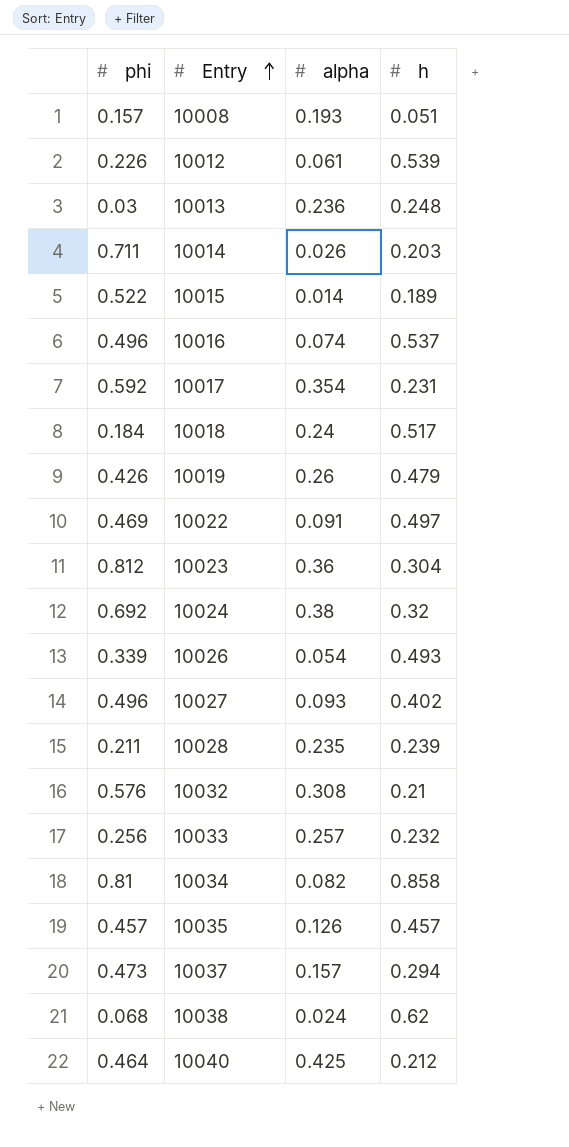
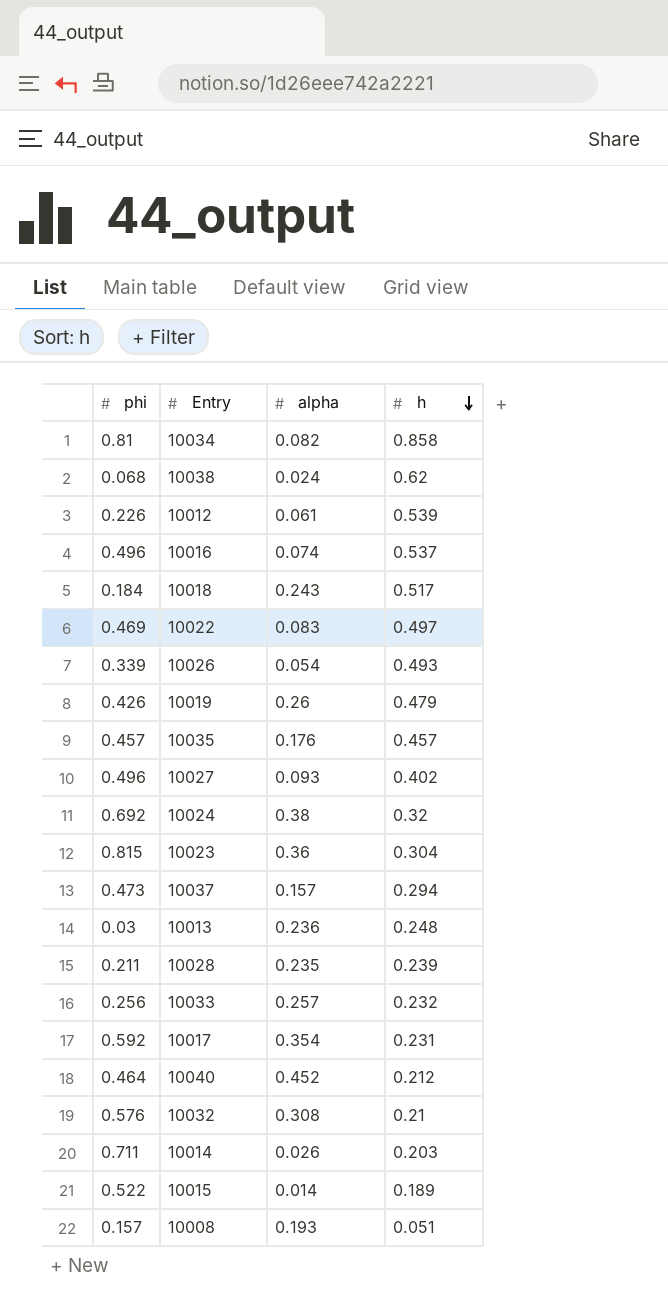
row order: Entry ascending -> h descending
10018 | alpha: 0.24 -> 0.243
10022 | alpha: 0.091 -> 0.083
10035 | alpha: 0.126 -> 0.176
10023 | phi: 0.812 -> 0.815
10040 | alpha: 0.425 -> 0.452

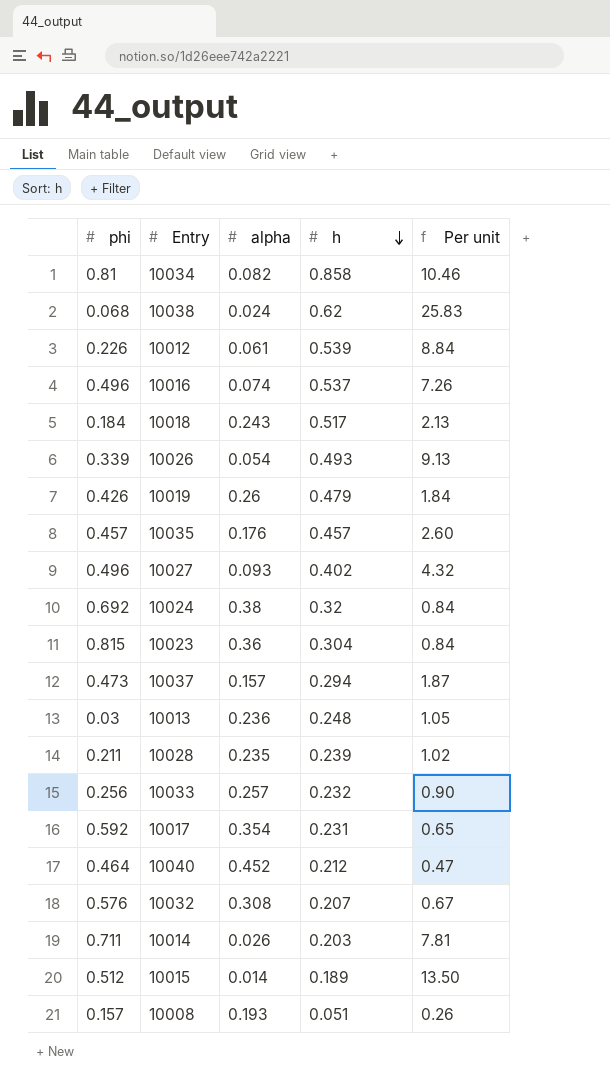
column Per unit | formula: none -> [h] / [alpha]
row 10022: 0.469 | 0.083 | 0.497 -> none
10032 | h: 0.21 -> 0.207
10015 | phi: 0.522 -> 0.512

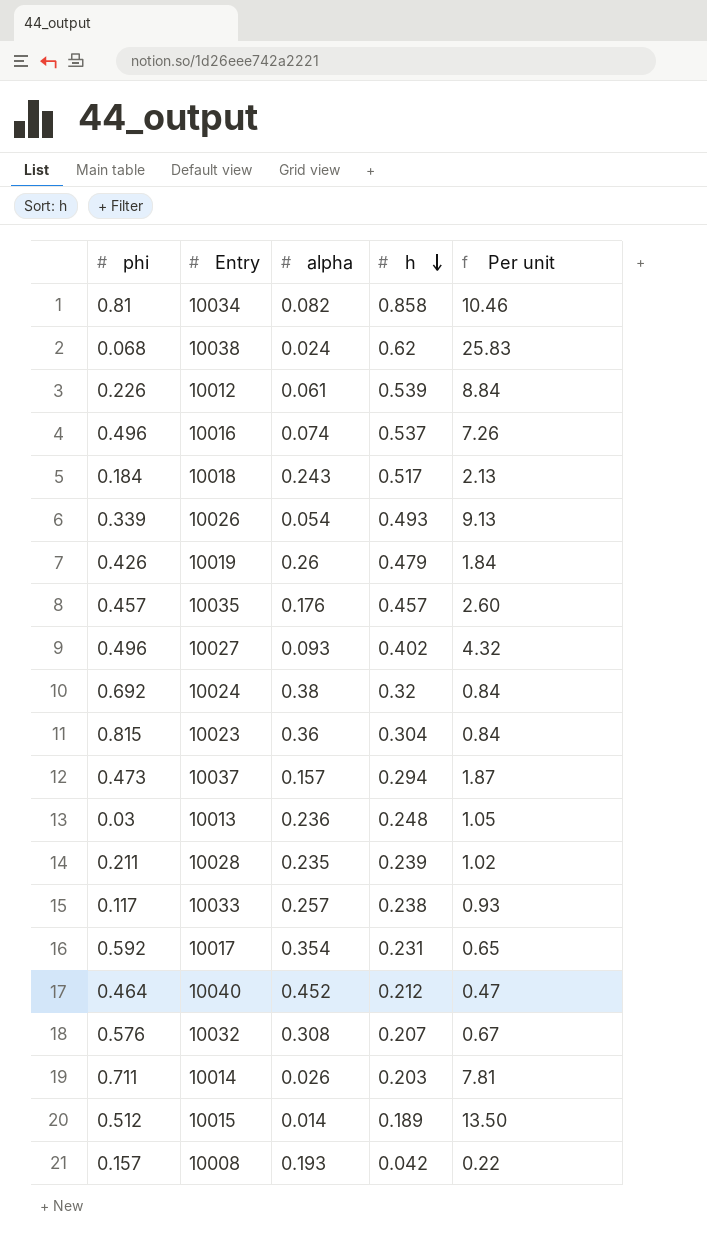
10033 | phi: 0.256 -> 0.117
10033 | h: 0.232 -> 0.238
10033 | Per unit: 0.90 -> 0.93
10008 | h: 0.051 -> 0.042
10008 | Per unit: 0.26 -> 0.22

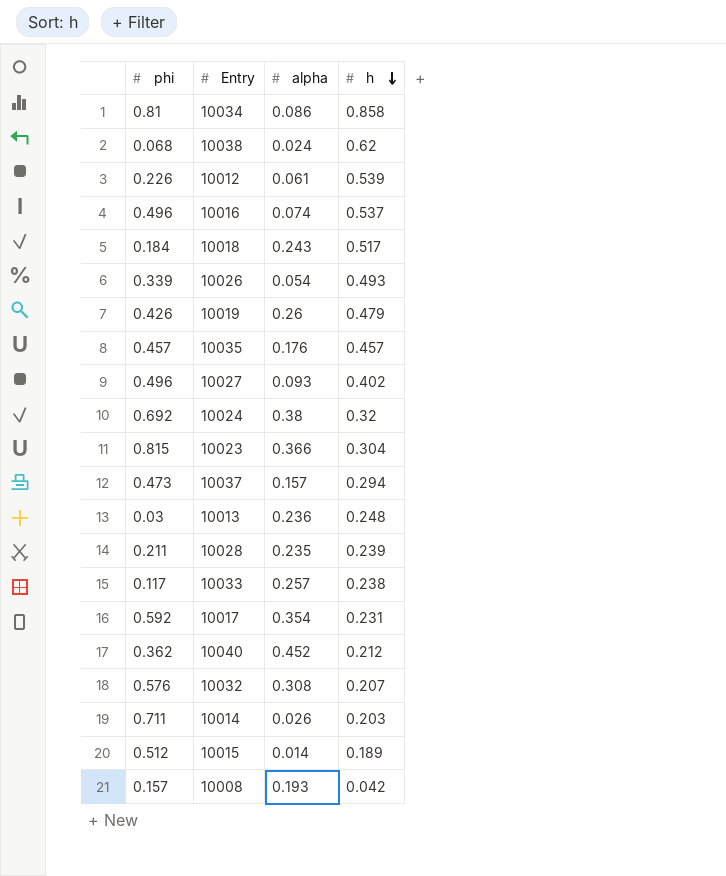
column Per unit | formula: [h] / [alpha] -> none
10034 | alpha: 0.082 -> 0.086
10023 | alpha: 0.36 -> 0.366
10040 | phi: 0.464 -> 0.362

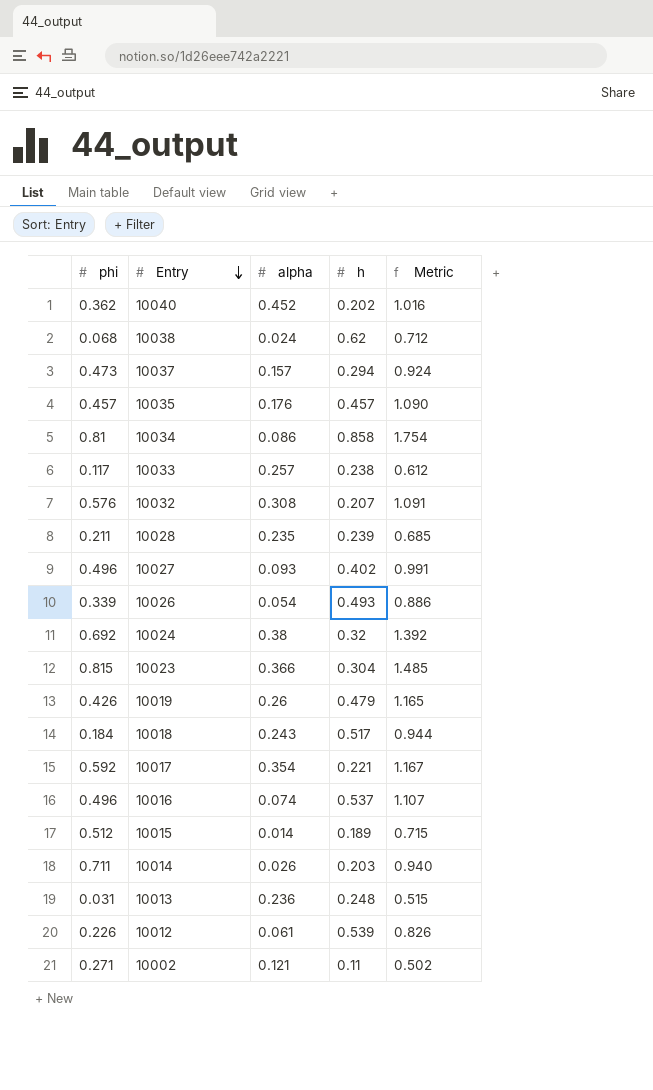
row order: h descending -> Entry descending
column Metric | formula: none -> [phi] + [alpha] + [h]
row 10008: 0.157 | 0.193 | 0.042 -> none
10040 | h: 0.212 -> 0.202
10017 | h: 0.231 -> 0.221
10013 | phi: 0.03 -> 0.031
row 10002: none -> 0.271 | 0.121 | 0.11 | 0.502

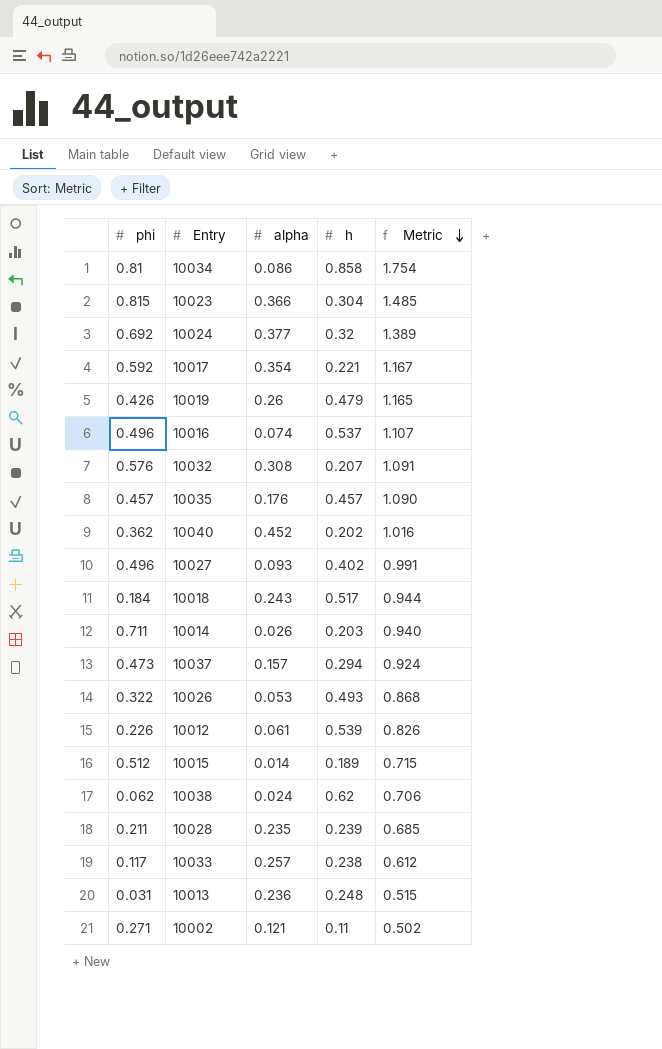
row order: Entry descending -> Metric descending
10024 | alpha: 0.38 -> 0.377
10024 | Metric: 1.392 -> 1.389
10026 | phi: 0.339 -> 0.322
10026 | alpha: 0.054 -> 0.053
10026 | Metric: 0.886 -> 0.868
10038 | phi: 0.068 -> 0.062
10038 | Metric: 0.712 -> 0.706

